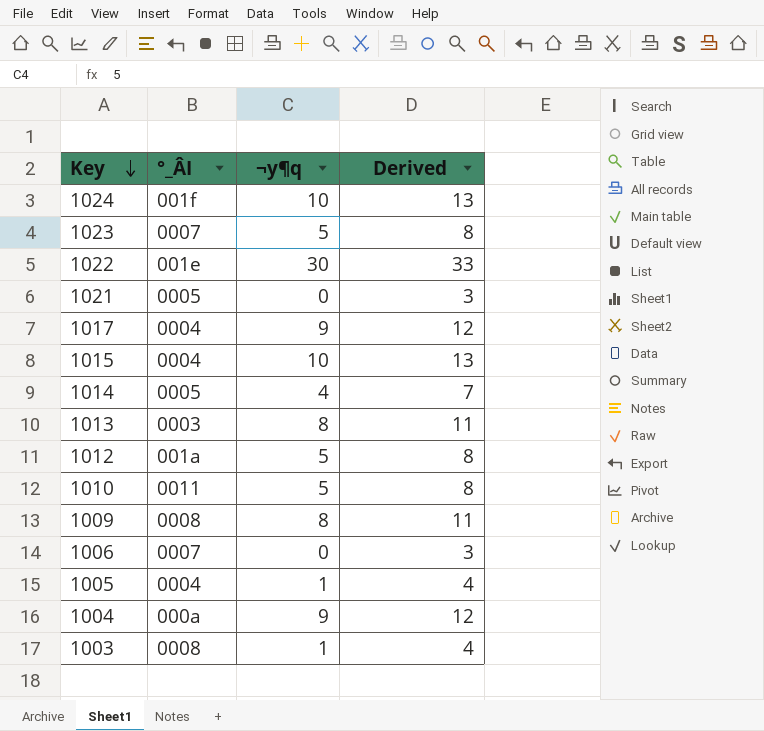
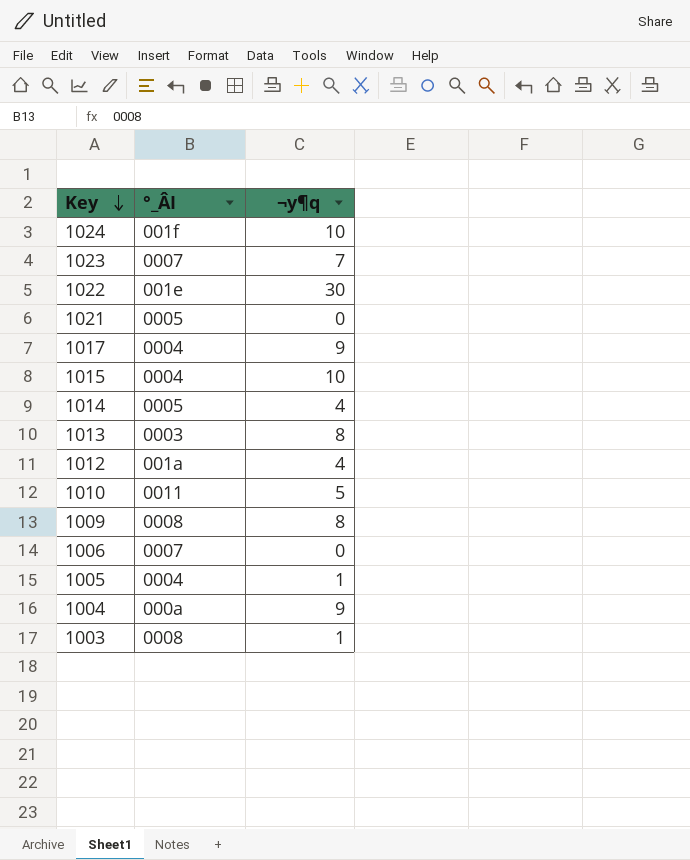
column Derived | formula: [¬y¶q] + 3 -> none
1023 | ¬y¶q: 5 -> 7
1012 | ¬y¶q: 5 -> 4

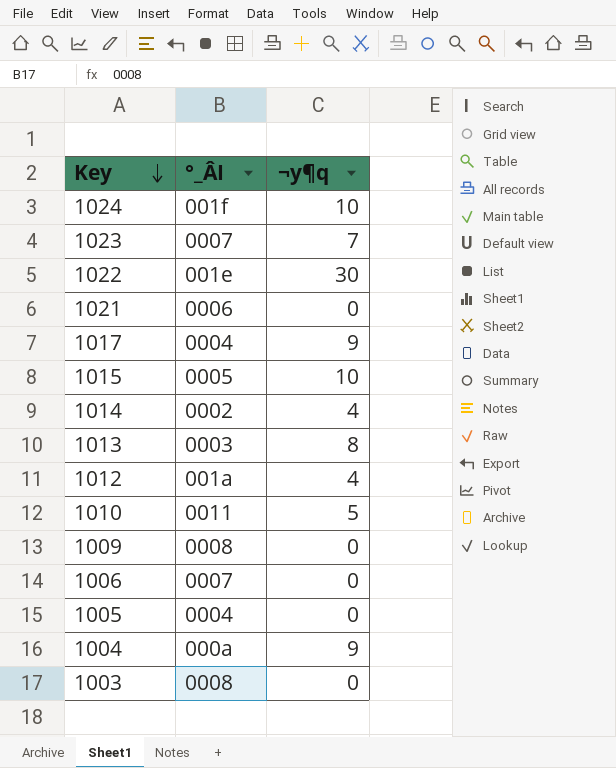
1021 | °_ÂI: 0005 -> 0006
1015 | °_ÂI: 0004 -> 0005
1014 | °_ÂI: 0005 -> 0002
1009 | ¬y¶q: 8 -> 0
1005 | ¬y¶q: 1 -> 0
1003 | ¬y¶q: 1 -> 0

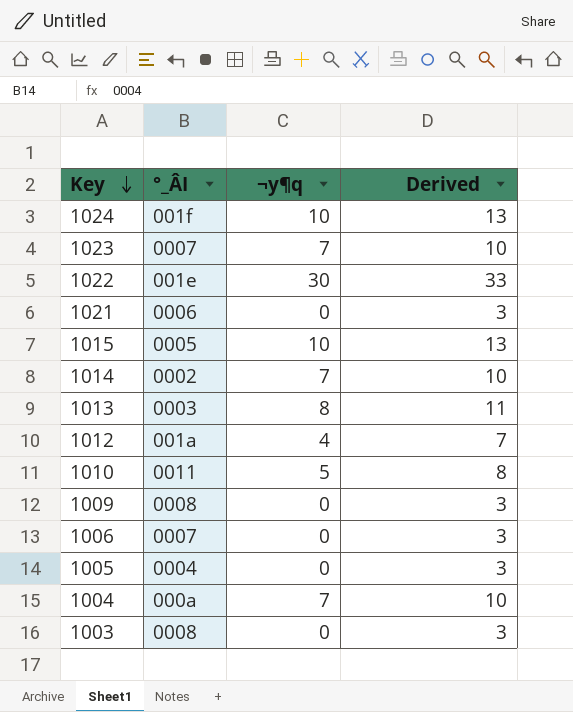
column Derived | formula: none -> [¬y¶q] + 3
row 1017: 0004 | 9 -> none
1014 | ¬y¶q: 4 -> 7
1004 | ¬y¶q: 9 -> 7

